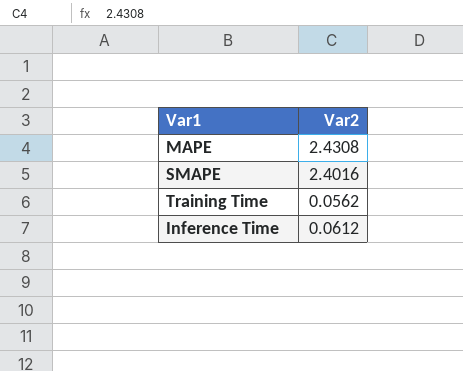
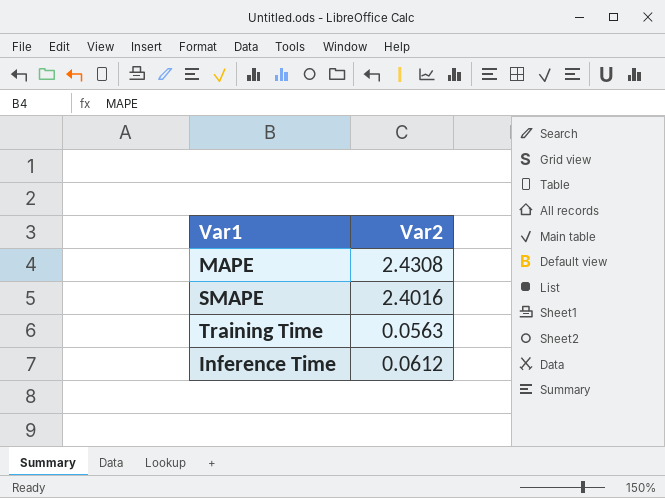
Training Time | Var2: 0.0562 -> 0.0563

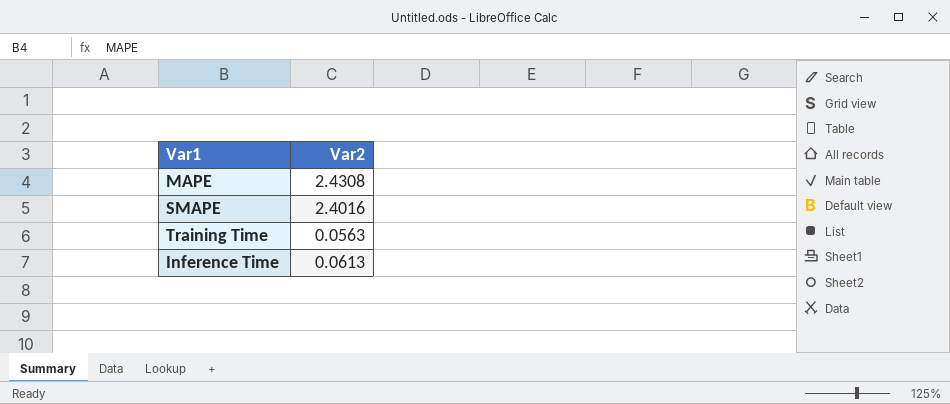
Inference Time | Var2: 0.0612 -> 0.0613

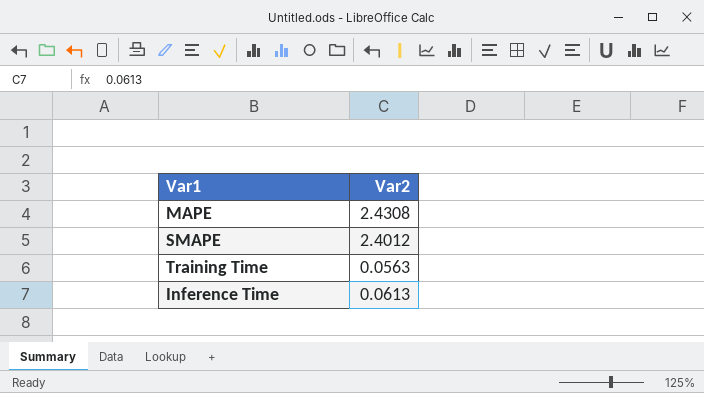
SMAPE | Var2: 2.4016 -> 2.4012

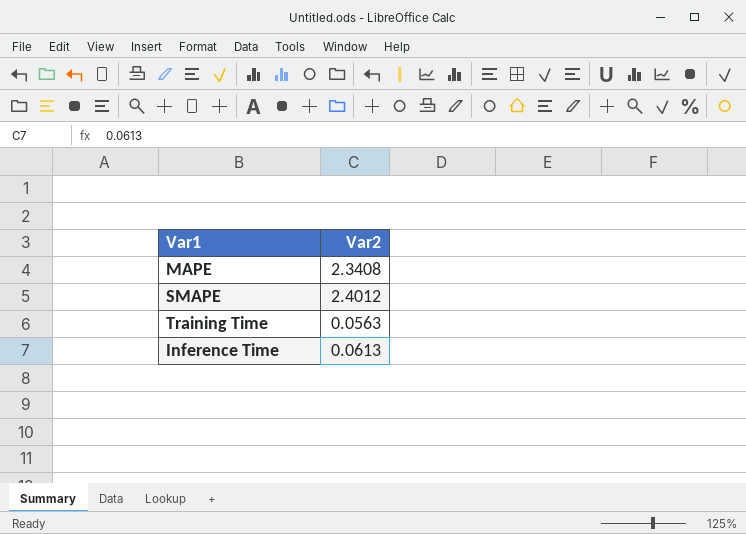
MAPE | Var2: 2.4308 -> 2.3408

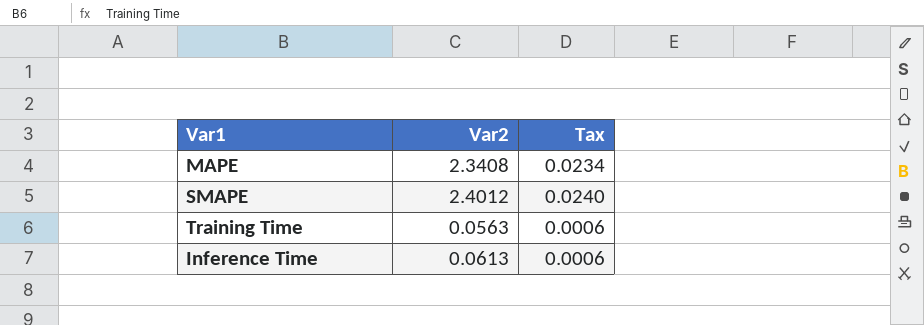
column Tax | formula: none -> [Var2] * 0.01

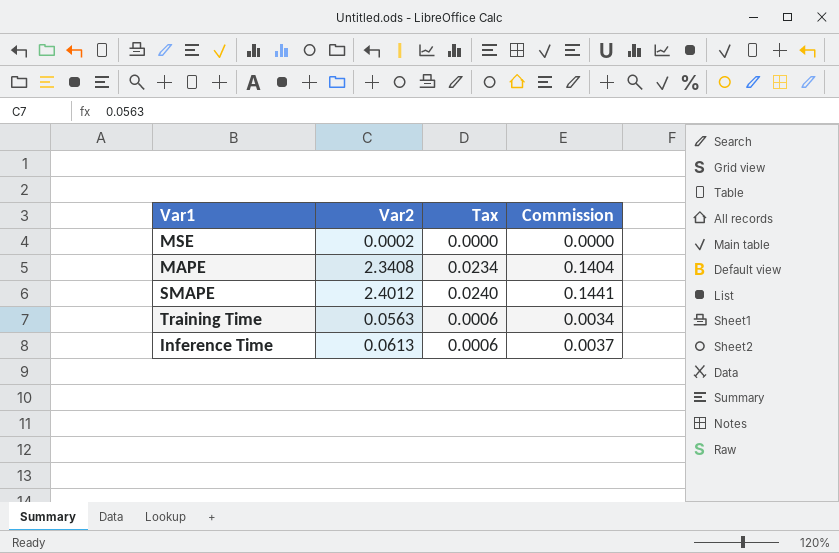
column Commission | formula: none -> [Var2] * 0.06
row MSE: none -> 0.0002 | 0.0000 | 0.0000

